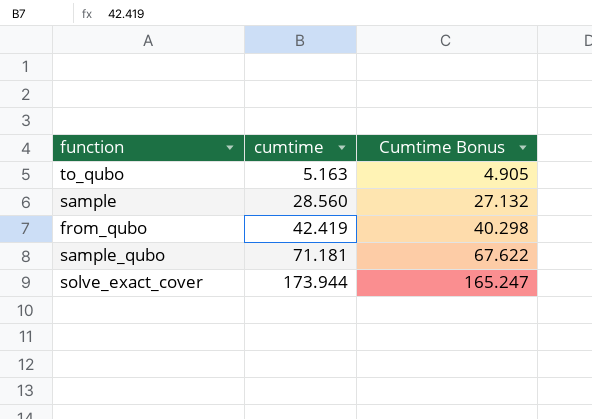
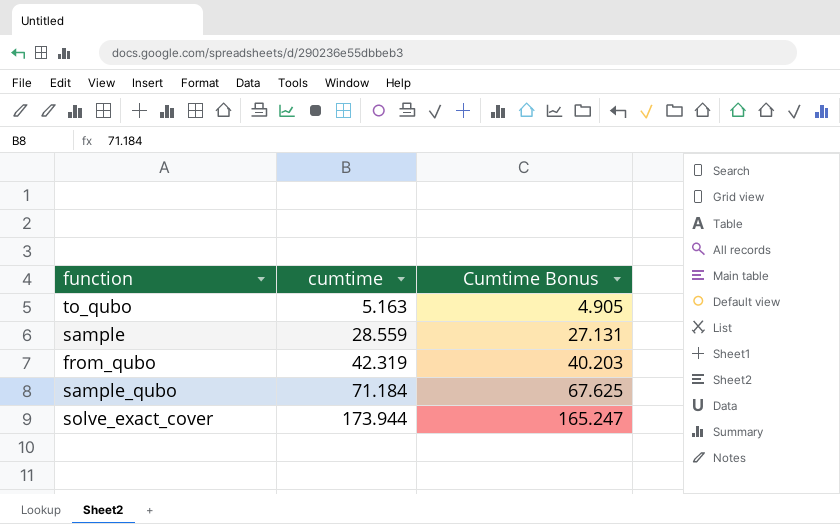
sample | cumtime: 28.560 -> 28.559
sample | Cumtime Bonus: 27.132 -> 27.131
from_qubo | cumtime: 42.419 -> 42.319
from_qubo | Cumtime Bonus: 40.298 -> 40.203
sample_qubo | cumtime: 71.181 -> 71.184
sample_qubo | Cumtime Bonus: 67.622 -> 67.625

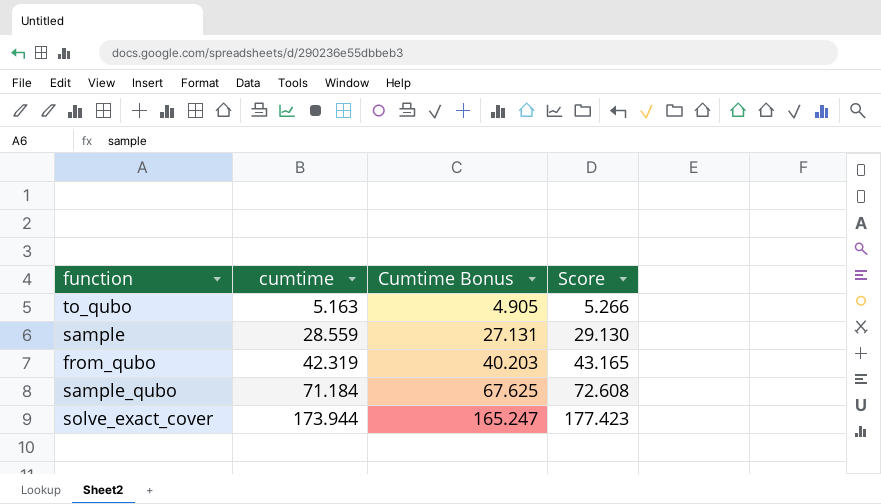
column Score | formula: none -> [cumtime] * 1.02

